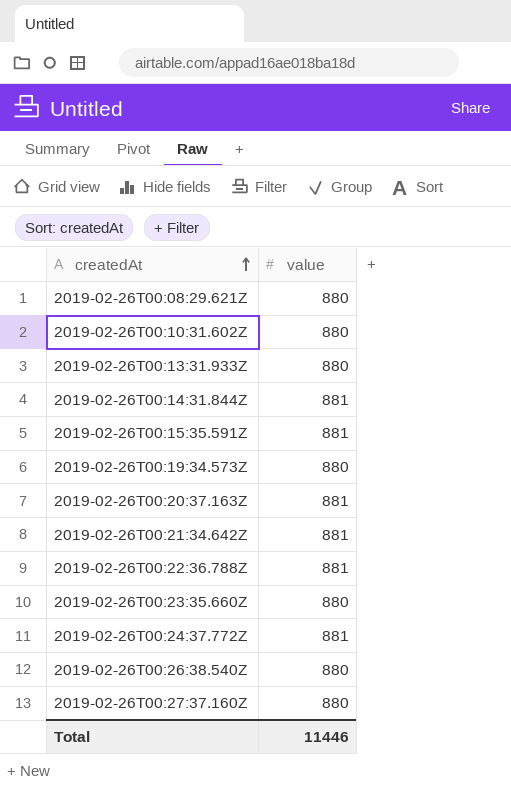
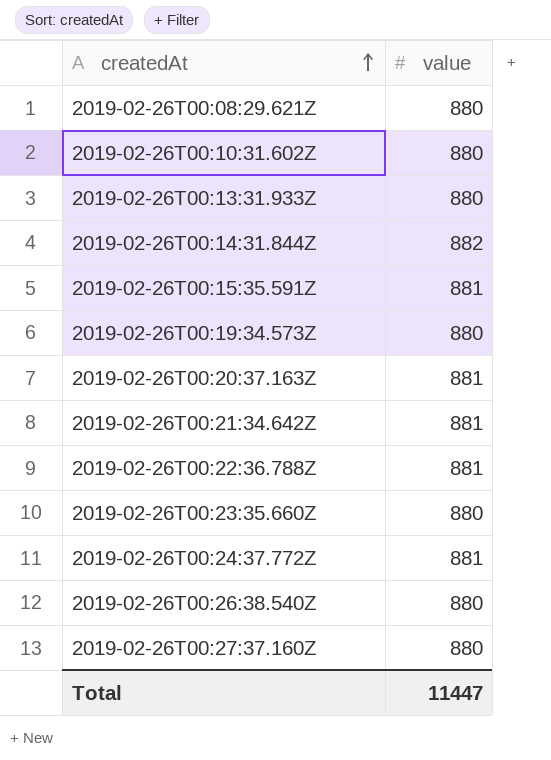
2019-02-26T00:14:31.844Z | value: 881 -> 882
Total | value: 11446 -> 11447

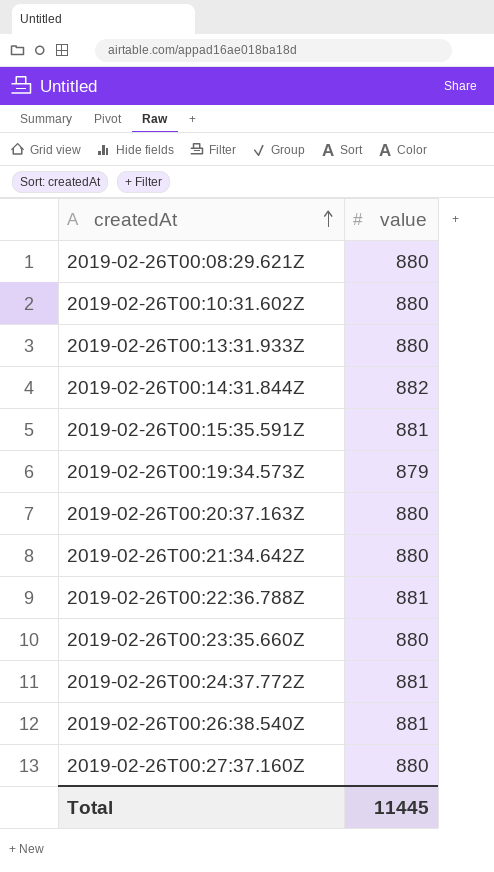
2019-02-26T00:19:34.573Z | value: 880 -> 879
2019-02-26T00:20:37.163Z | value: 881 -> 880
2019-02-26T00:21:34.642Z | value: 881 -> 880
2019-02-26T00:26:38.540Z | value: 880 -> 881
Total | value: 11447 -> 11445

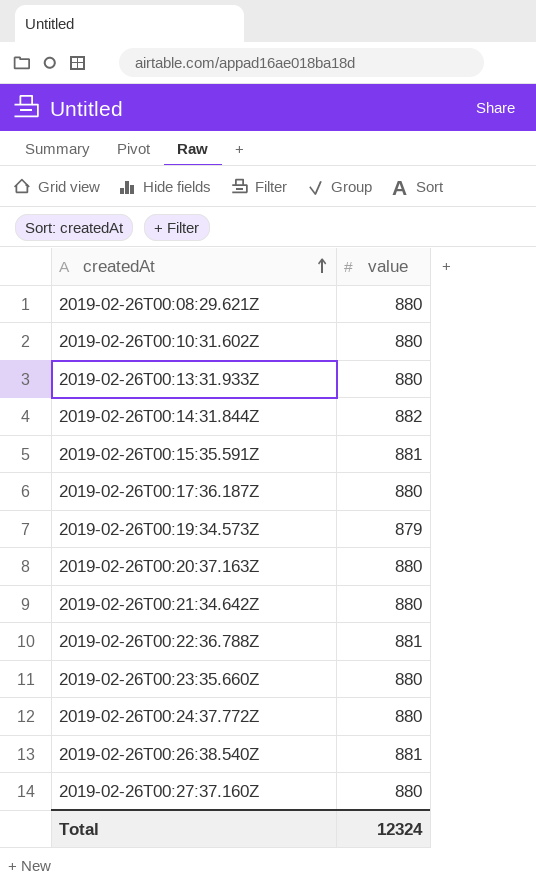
row 2019-02-26T00:17:36.187Z: none -> 880
2019-02-26T00:24:37.772Z | value: 881 -> 880
Total | value: 11445 -> 12324

